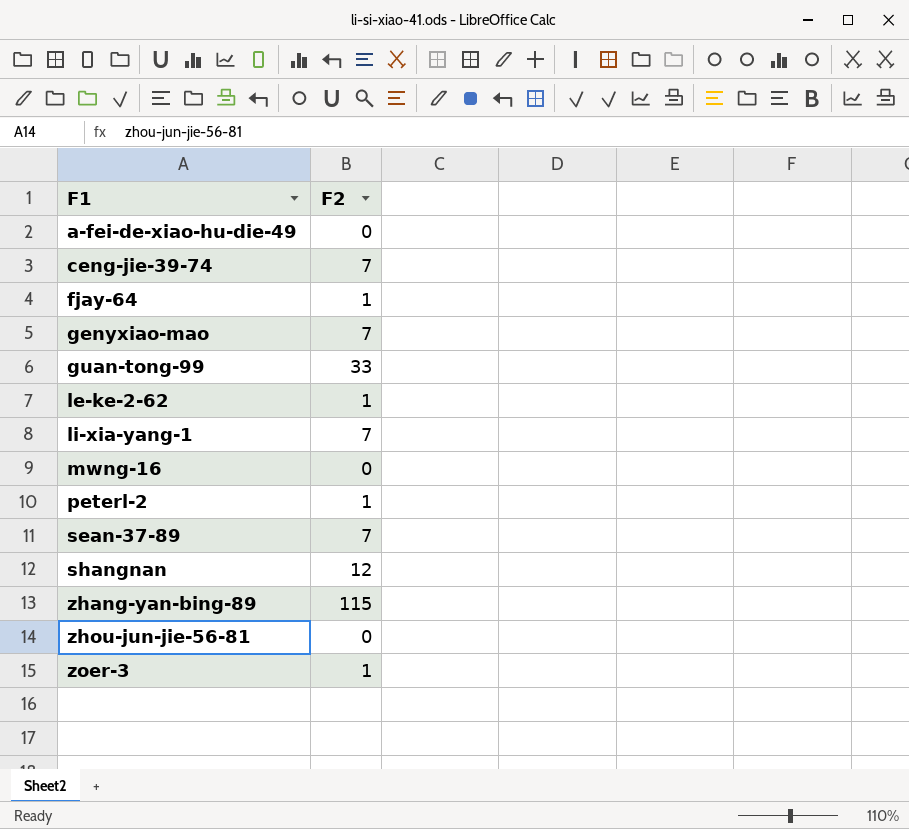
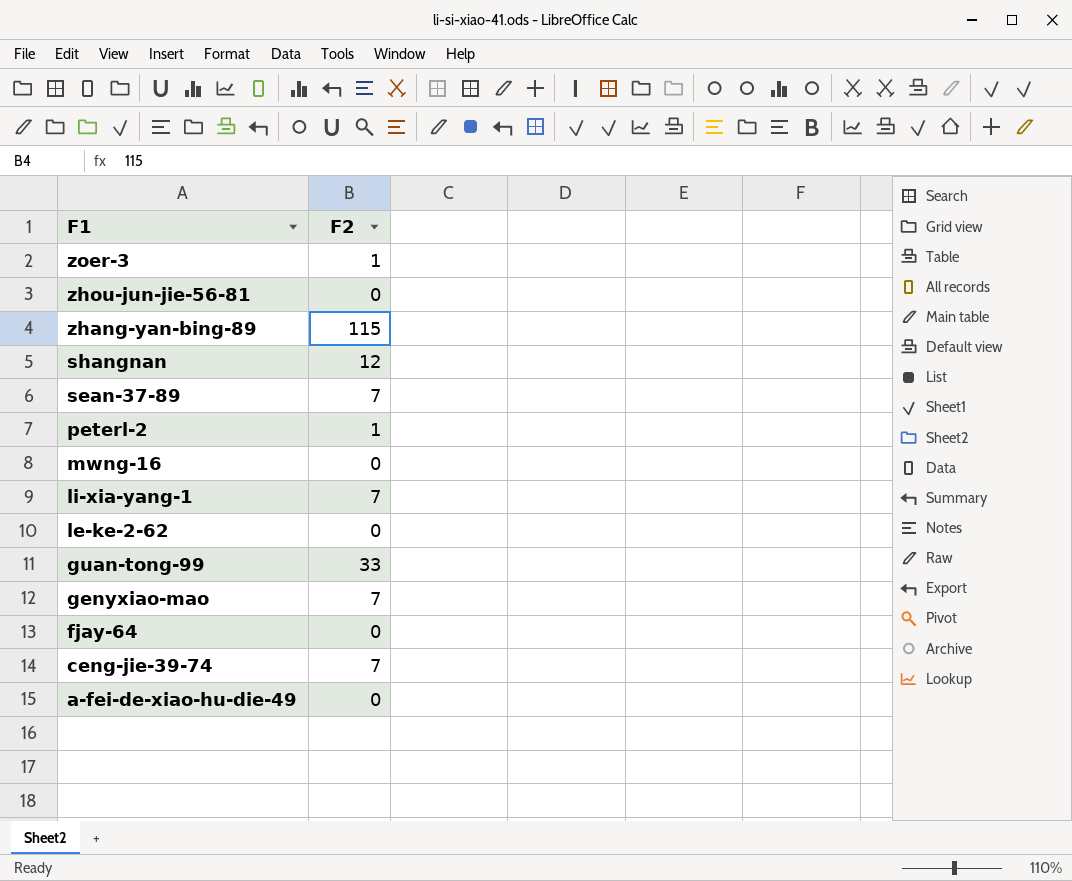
row order: F1 ascending -> F1 descending
le-ke-2-62 | F2: 1 -> 0
fjay-64 | F2: 1 -> 0

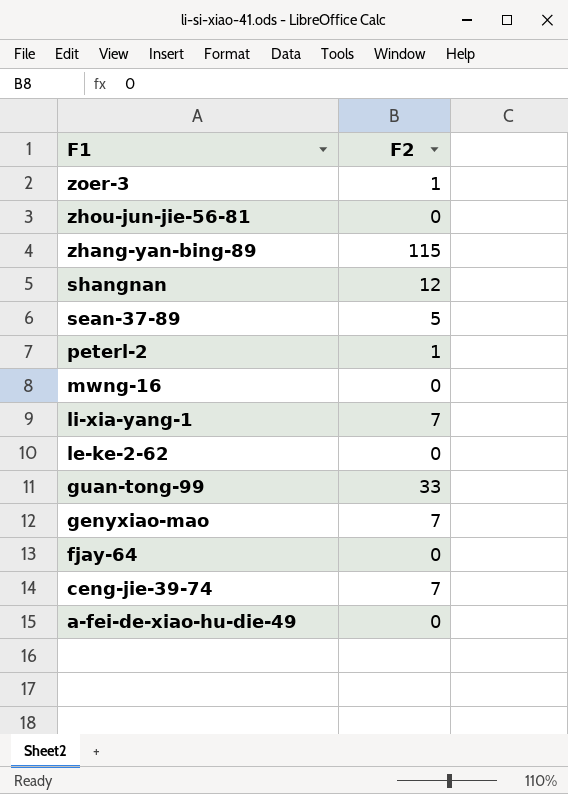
sean-37-89 | F2: 7 -> 5

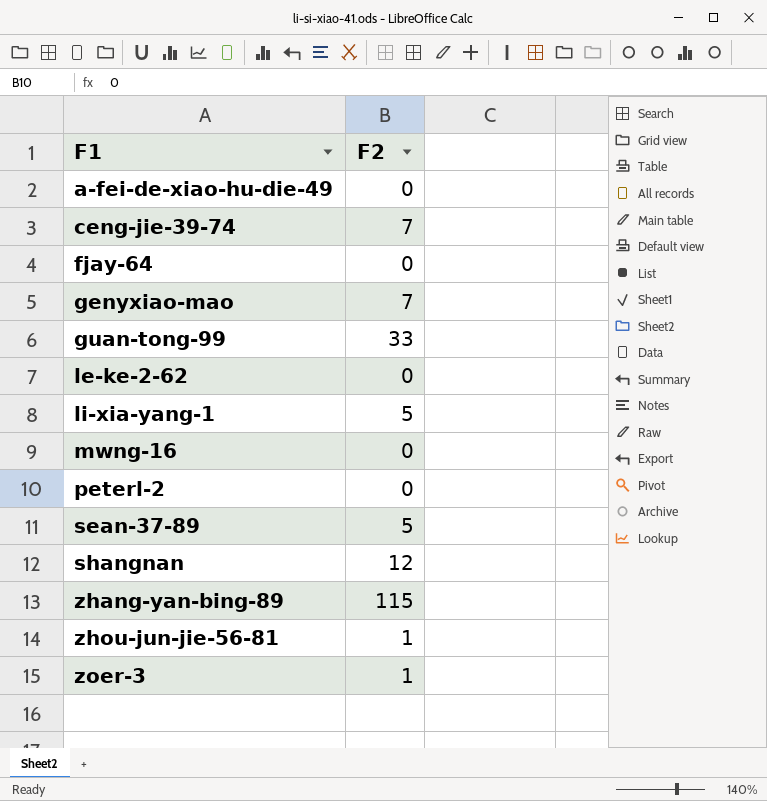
row order: F1 descending -> F1 ascending
li-xia-yang-1 | F2: 7 -> 5
peterl-2 | F2: 1 -> 0
zhou-jun-jie-56-81 | F2: 0 -> 1

